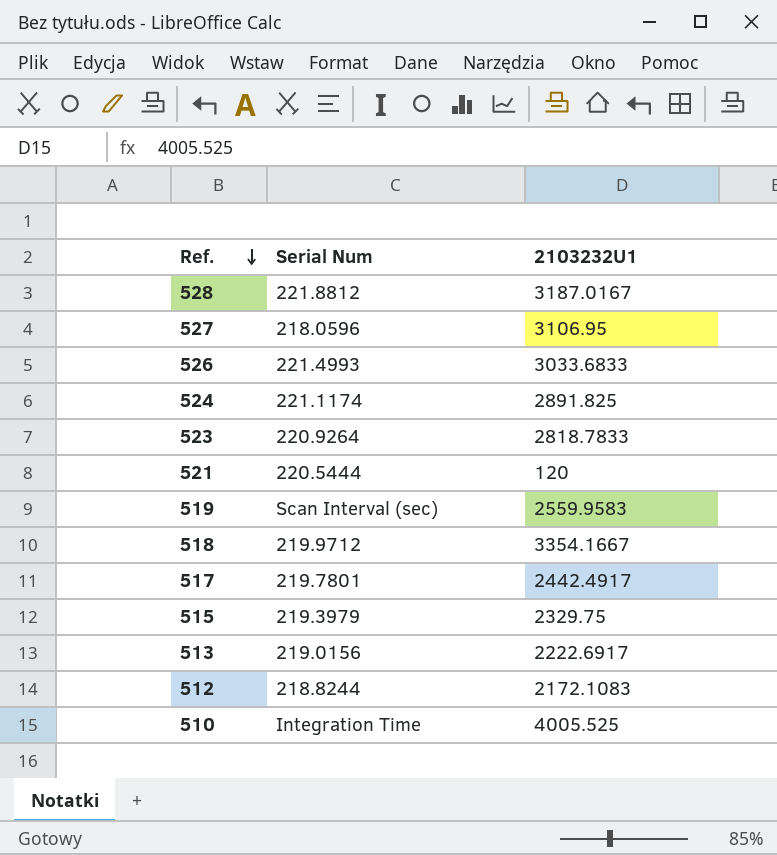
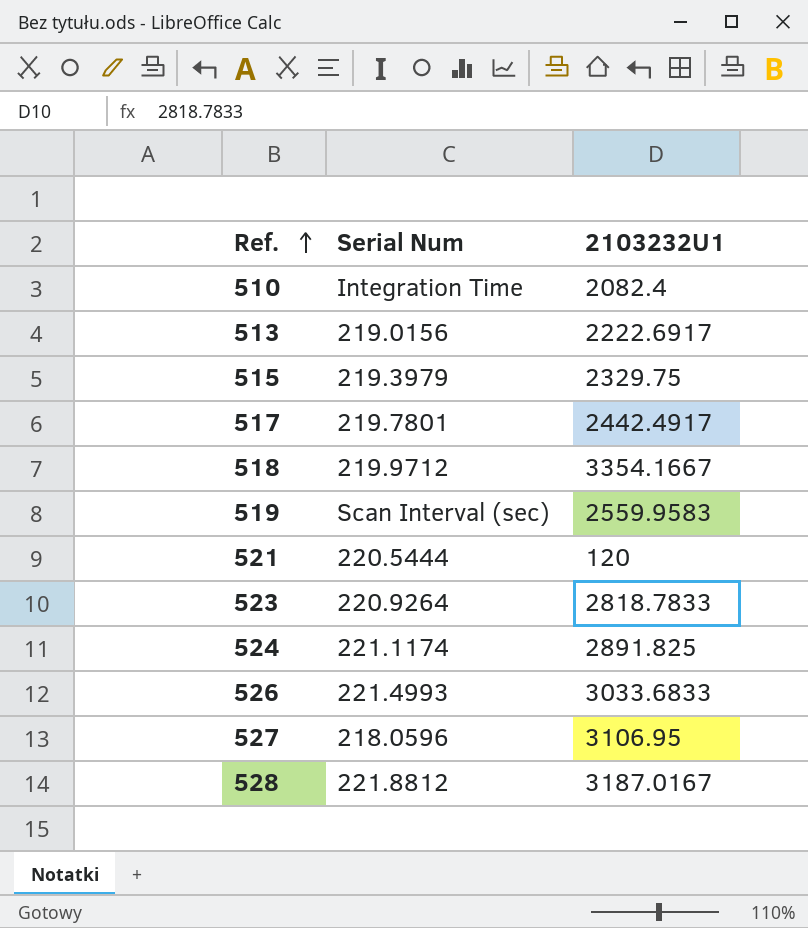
row order: Ref. descending -> Ref. ascending
row 512: 218.8244 | 2172.1083 -> none
510 | 2103232U1: 4005.525 -> 2082.4

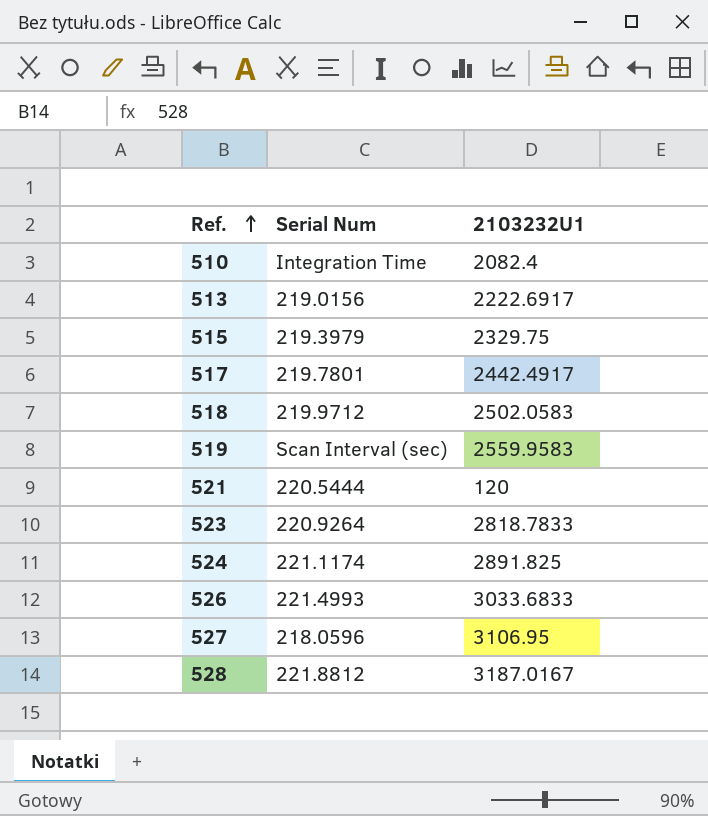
518 | 2103232U1: 3354.1667 -> 2502.0583

